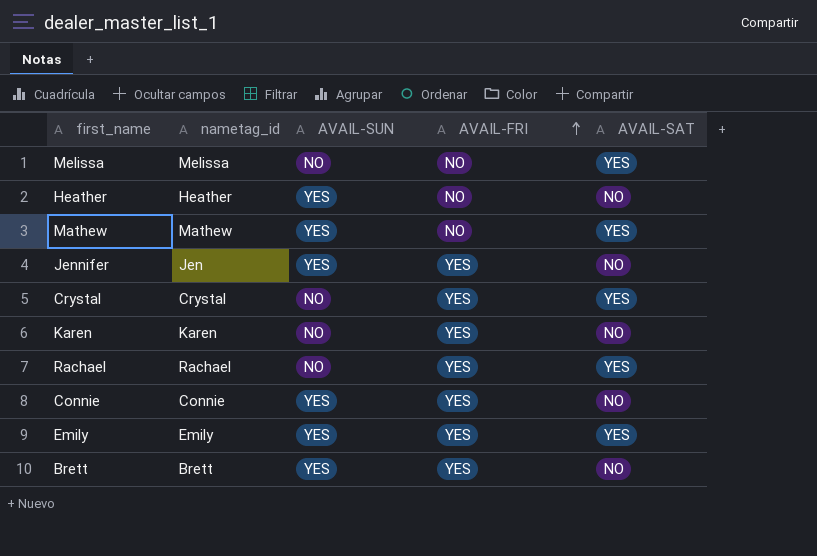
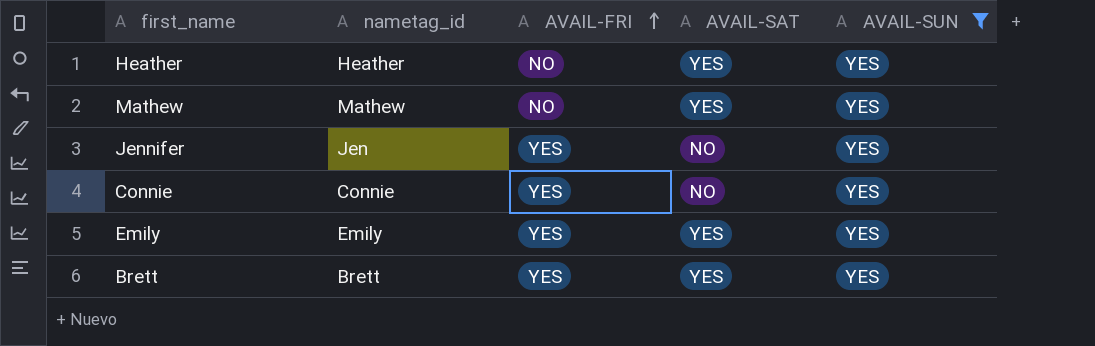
filter: none -> AVAIL-SUN = YES
column AVAIL-SUN | position: 3 -> 5
Heather | AVAIL-SAT: NO -> YES
Brett | AVAIL-SAT: NO -> YES

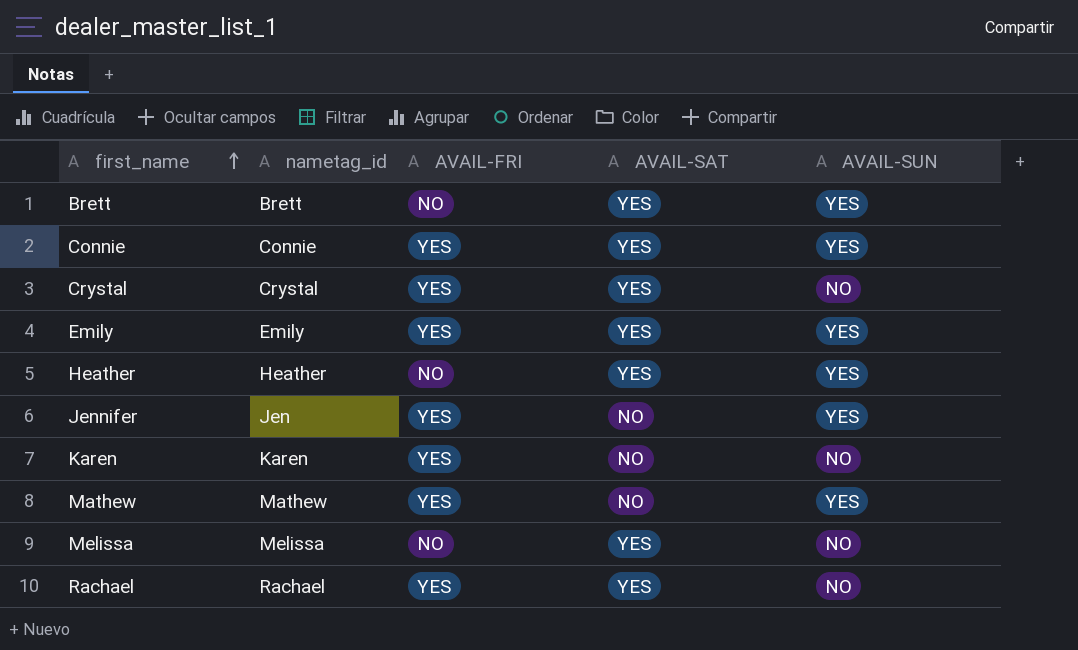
filter: AVAIL-SUN = YES -> none
row order: AVAIL-FRI ascending -> first_name ascending
Brett | AVAIL-FRI: YES -> NO
Connie | AVAIL-SAT: NO -> YES
Mathew | AVAIL-FRI: NO -> YES
Mathew | AVAIL-SAT: YES -> NO

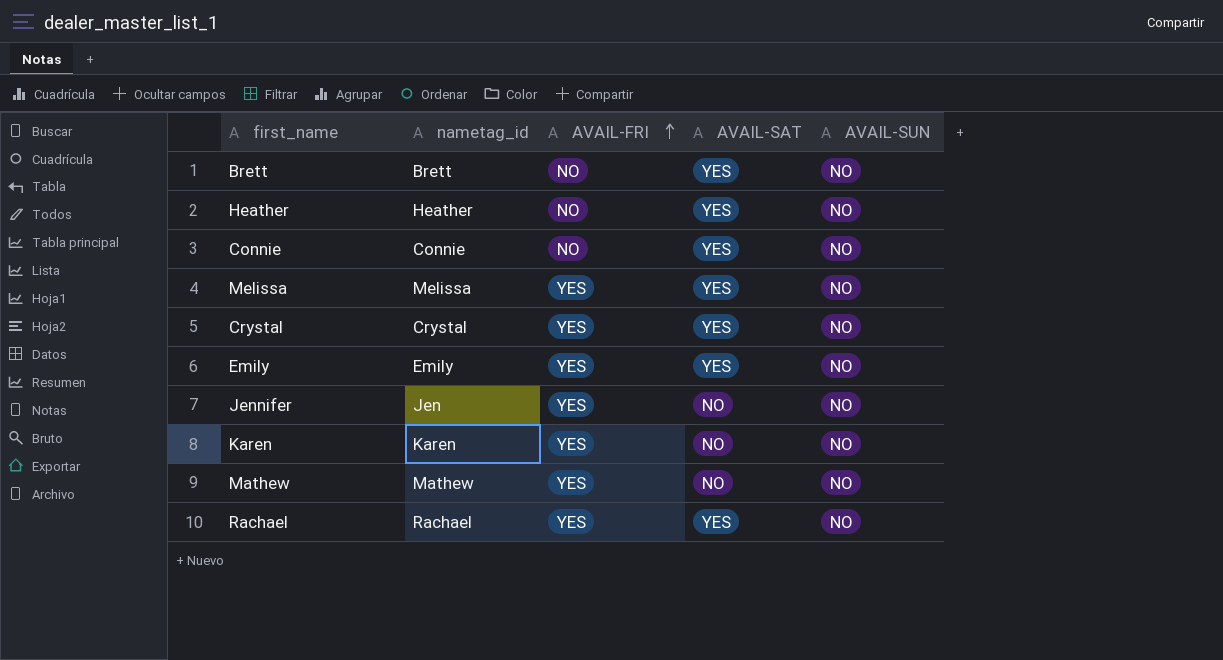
row order: first_name ascending -> AVAIL-FRI ascending
Brett | AVAIL-SUN: YES -> NO
Heather | AVAIL-SUN: YES -> NO
Connie | AVAIL-FRI: YES -> NO
Connie | AVAIL-SUN: YES -> NO
Melissa | AVAIL-FRI: NO -> YES
Emily | AVAIL-SUN: YES -> NO
Jennifer | AVAIL-SUN: YES -> NO
Mathew | AVAIL-SUN: YES -> NO

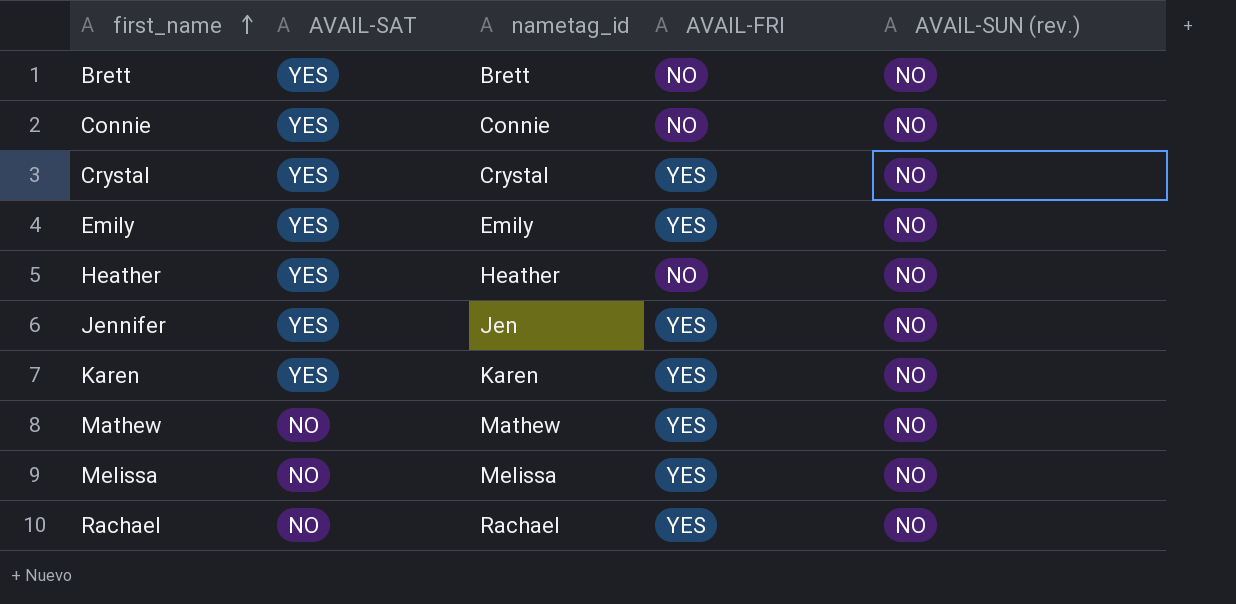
row order: AVAIL-FRI ascending -> first_name ascending
column AVAIL-SAT | position: 4 -> 2
column name: AVAIL-SUN -> AVAIL-SUN (rev.)
Jennifer | AVAIL-SAT: NO -> YES
Karen | AVAIL-SAT: NO -> YES
Melissa | AVAIL-SAT: YES -> NO
Rachael | AVAIL-SAT: YES -> NO

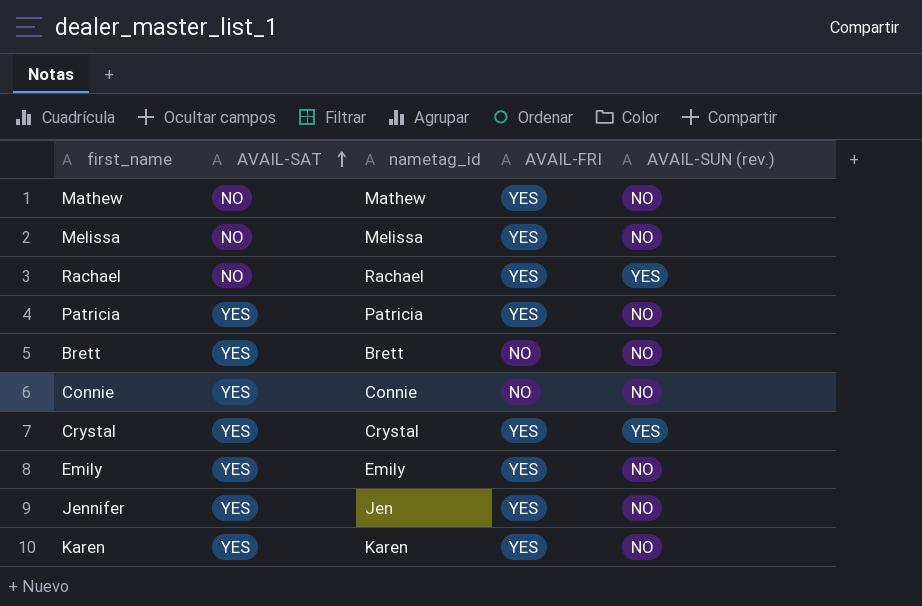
row order: first_name ascending -> AVAIL-SAT ascending
row Heather: YES | Heather | NO | NO -> none
Rachael | AVAIL-SUN (rev.): NO -> YES
row Patricia: none -> YES | Patricia | YES | NO
Crystal | AVAIL-SUN (rev.): NO -> YES

